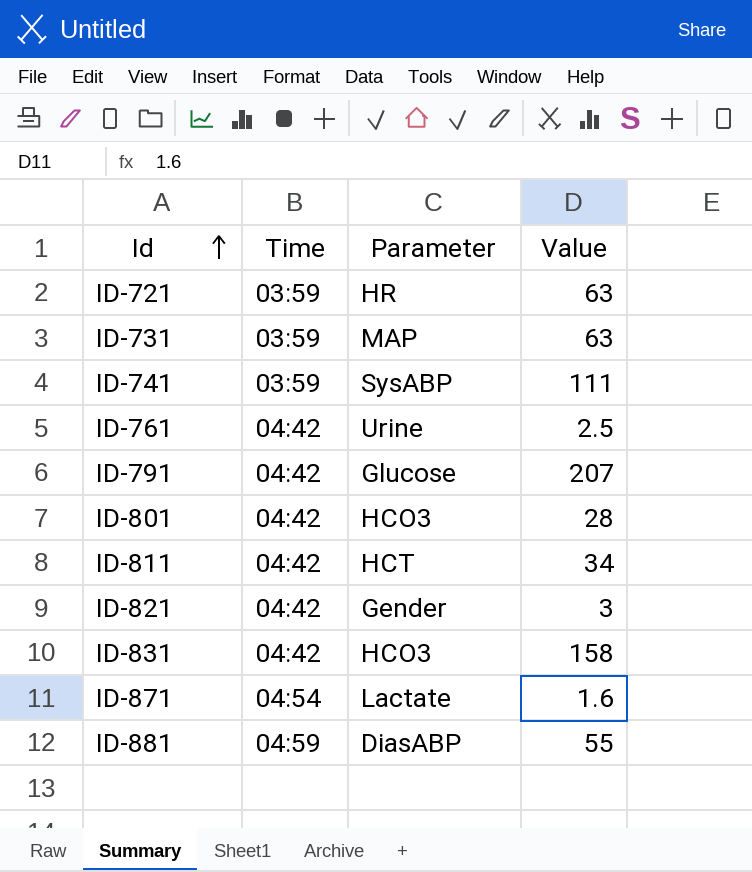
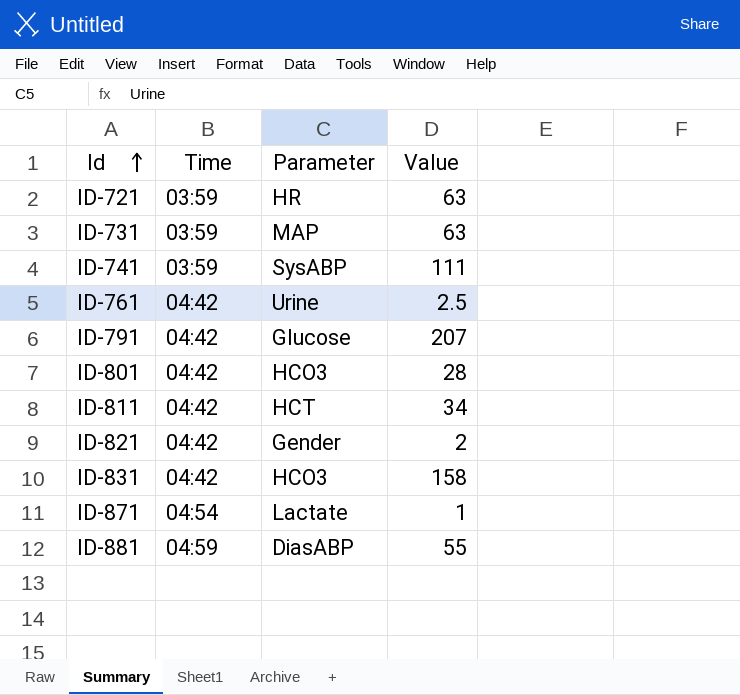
ID-821 | Value: 3 -> 2
ID-871 | Value: 1.6 -> 1

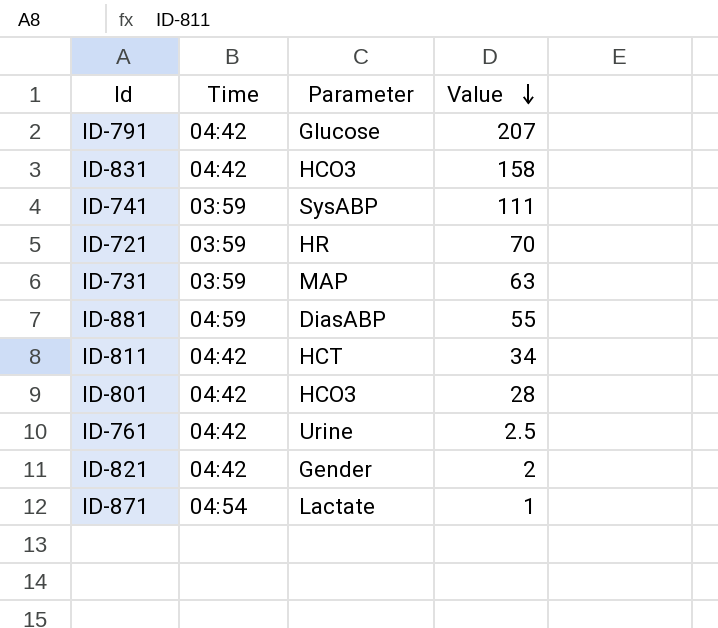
row order: Id ascending -> Value descending
ID-721 | Value: 63 -> 70

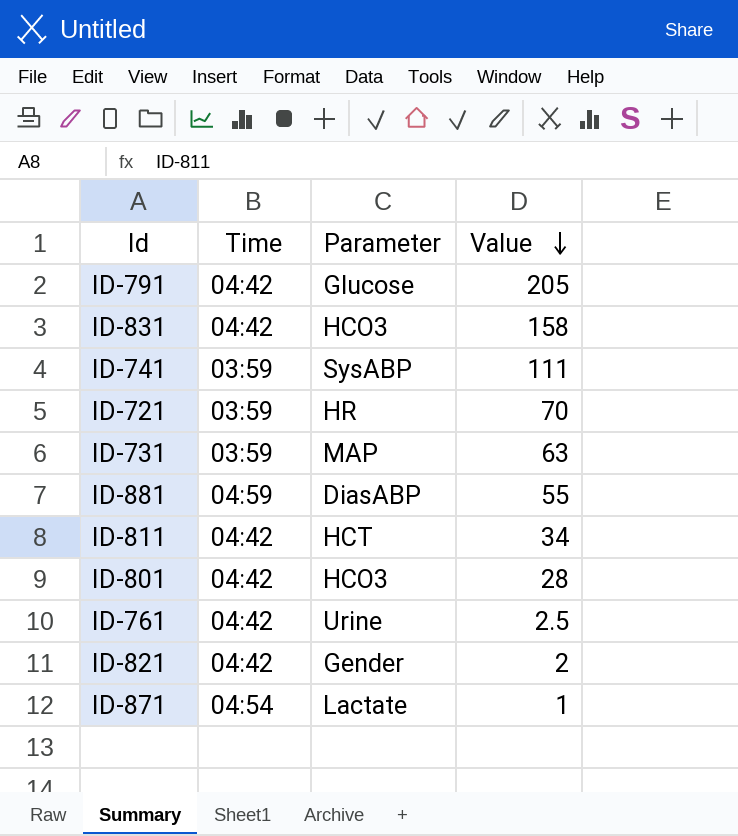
ID-791 | Value: 207 -> 205

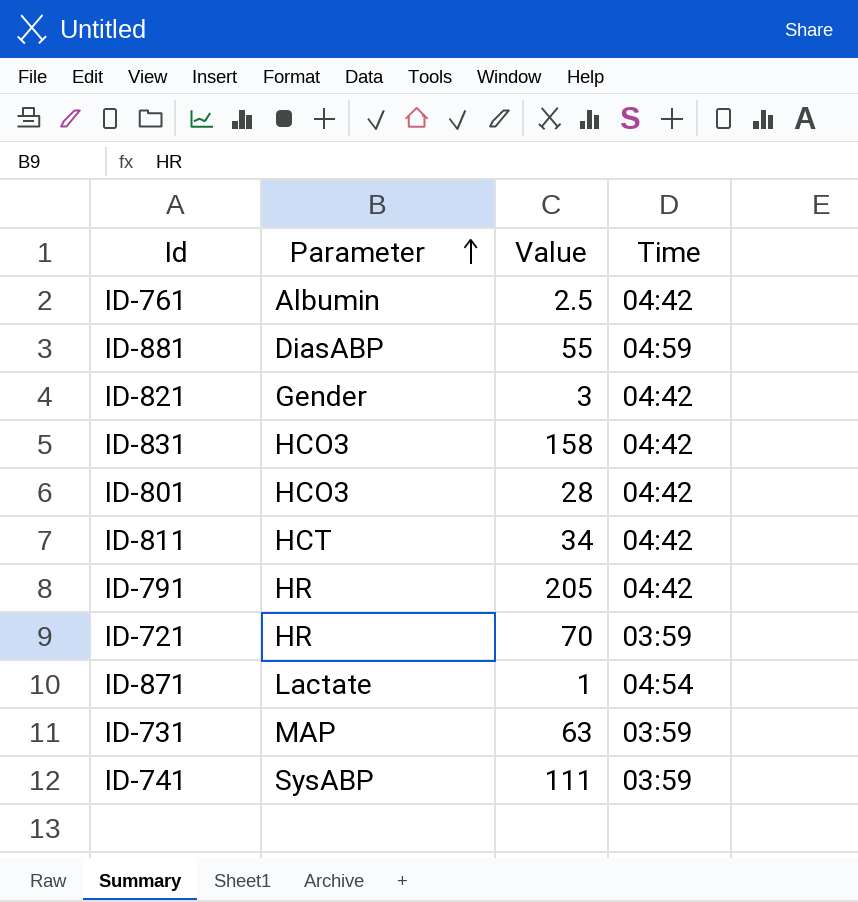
row order: Value descending -> Parameter ascending
column Time | position: 2 -> 4
ID-761 | Parameter: Urine -> Albumin
ID-821 | Value: 2 -> 3
ID-791 | Parameter: Glucose -> HR

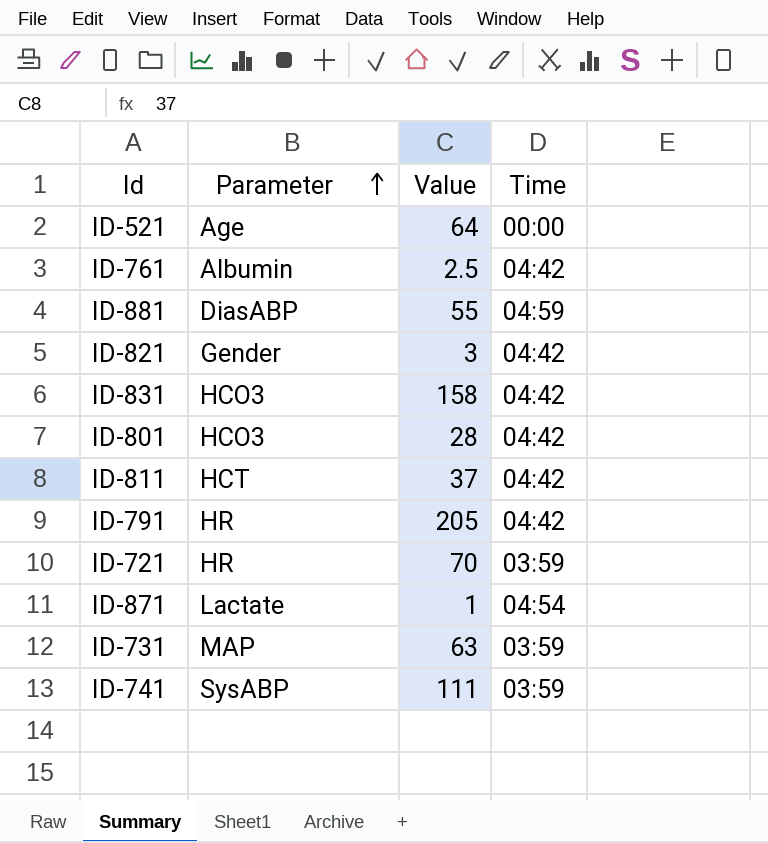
row ID-521: none -> Age | 64 | 00:00
ID-811 | Value: 34 -> 37

